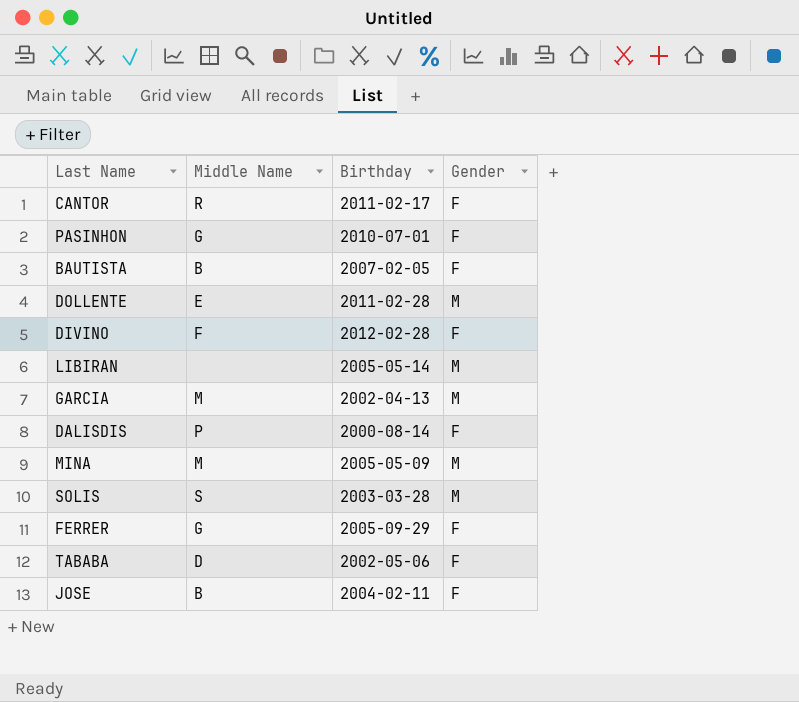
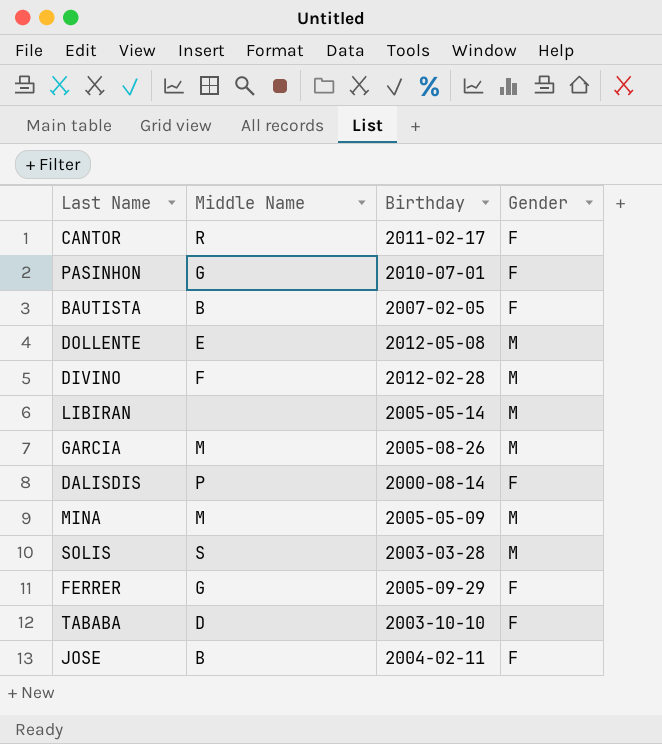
DOLLENTE | Birthday: 2011-02-28 -> 2012-05-08
DIVINO | Gender: F -> M
GARCIA | Birthday: 2002-04-13 -> 2005-08-26
TABABA | Birthday: 2002-05-06 -> 2003-10-10

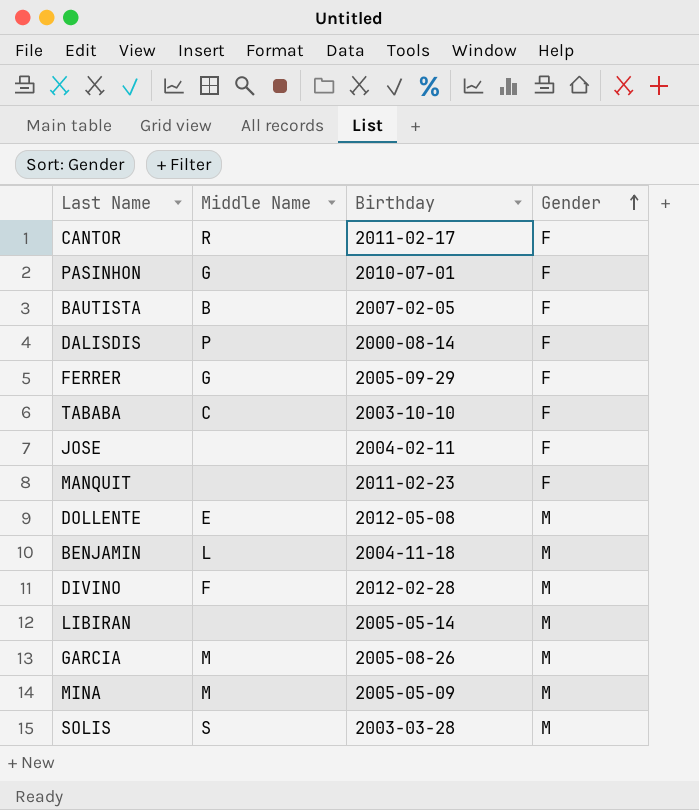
row order: none -> Gender ascending
TABABA | Middle Name: D -> C
JOSE | Middle Name: B -> none
row MANQUIT: none -> none | 2011-02-23 | F
row BENJAMIN: none -> L | 2004-11-18 | M

